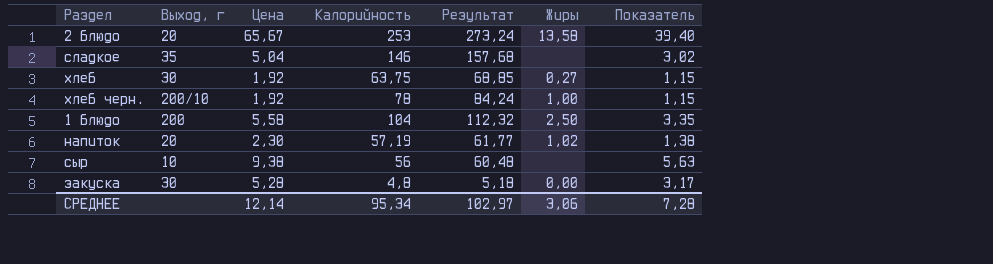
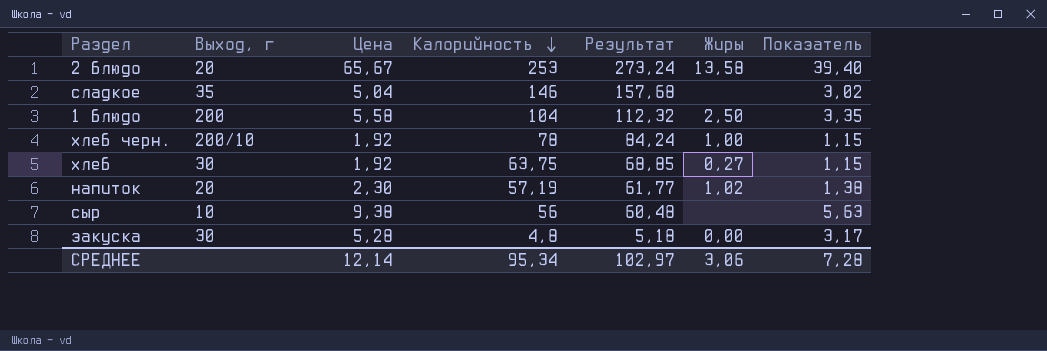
row order: none -> Калорийность descending

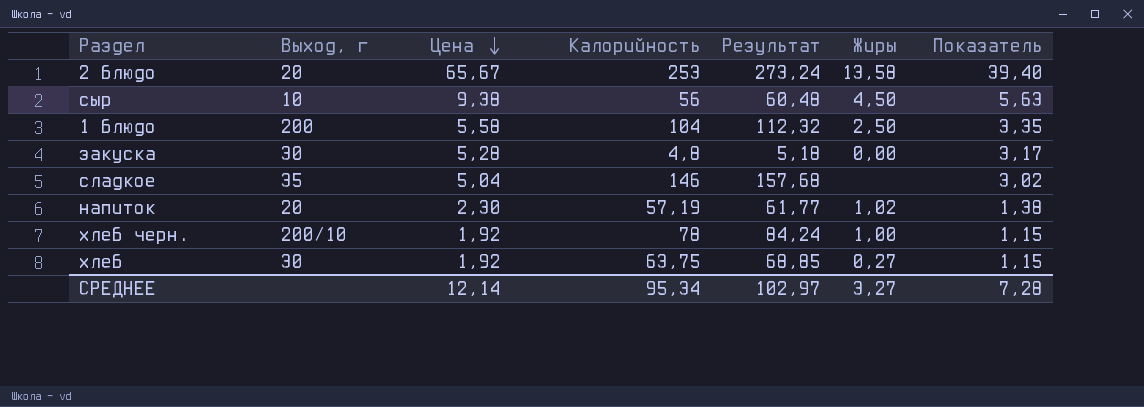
row order: Калорийность descending -> Цена descending
сыр | Жиры: none -> 4,50
СРЕДНЕЕ | Жиры: 3,06 -> 3,27

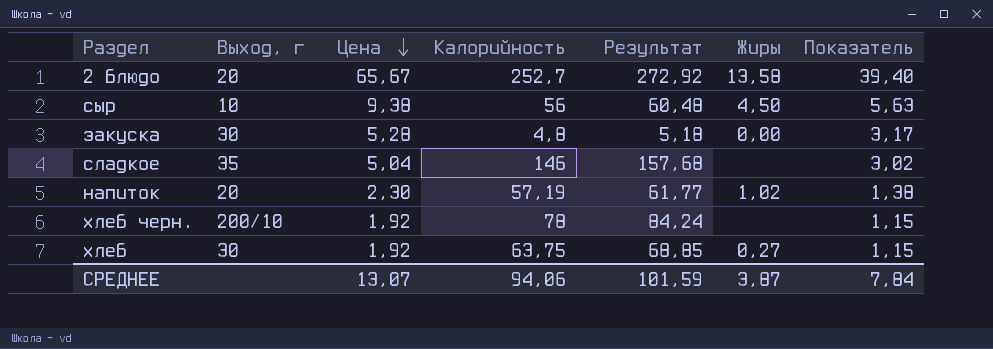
row 1 блюдо: 200 | 5,58 | 104 | 112,32 | 2,50 | 3,35 -> none
2 блюдо | Калорийность: 253 -> 252,7
2 блюдо | Результат: 273,24 -> 272,92
хлеб черн. | Жиры: 1,00 -> none
СРЕДНЕЕ | Цена: 12,14 -> 13,07
СРЕДНЕЕ | Калорийность: 95,34 -> 94,06
СРЕДНЕЕ | Результат: 102,97 -> 101,59
СРЕДНЕЕ | Жиры: 3,27 -> 3,87
СРЕДНЕЕ | Показатель: 7,28 -> 7,84

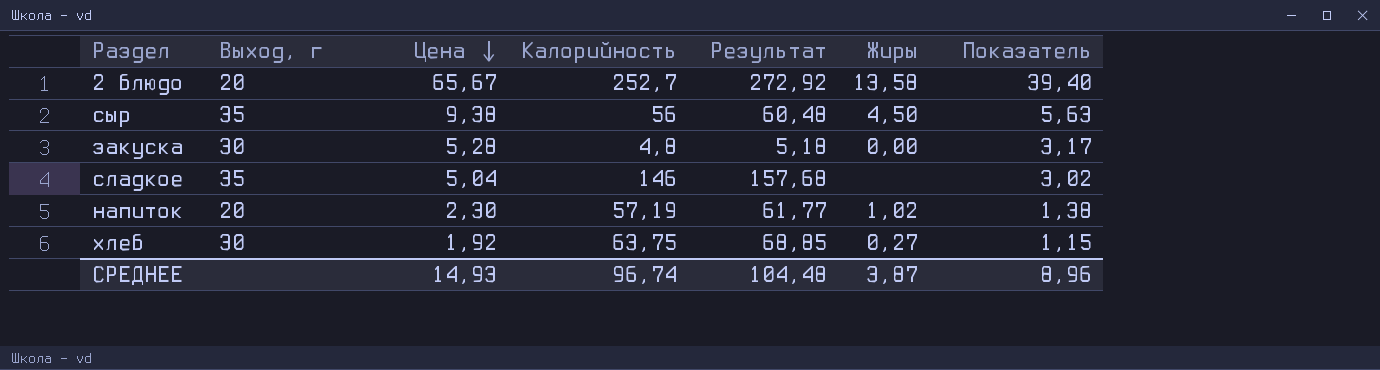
row хлеб черн.: 200/10 | 1,92 | 78 | 84,24 | none | 1,15 -> none
сыр | Выход, г: 10 -> 35
СРЕДНЕЕ | Цена: 13,07 -> 14,93
СРЕДНЕЕ | Калорийность: 94,06 -> 96,74
СРЕДНЕЕ | Результат: 101,59 -> 104,48
СРЕДНЕЕ | Показатель: 7,84 -> 8,96

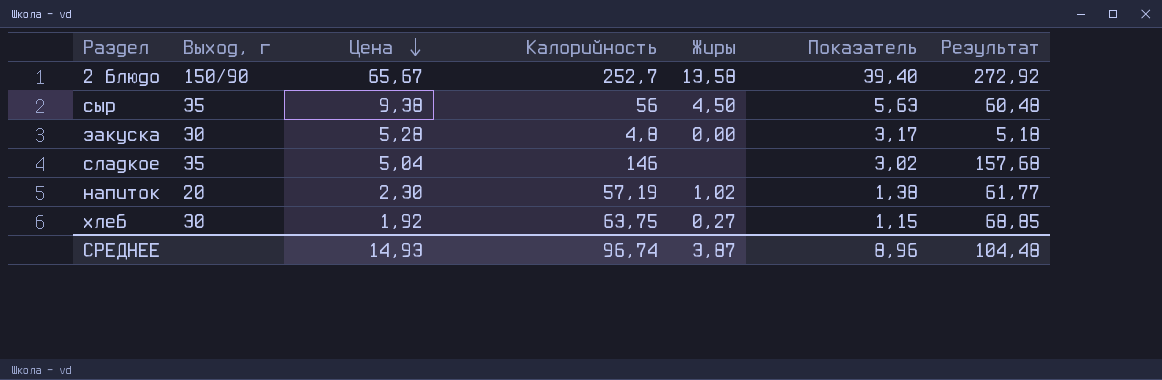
column Результат | position: 5 -> 7
2 блюдо | Выход, г: 20 -> 150/90

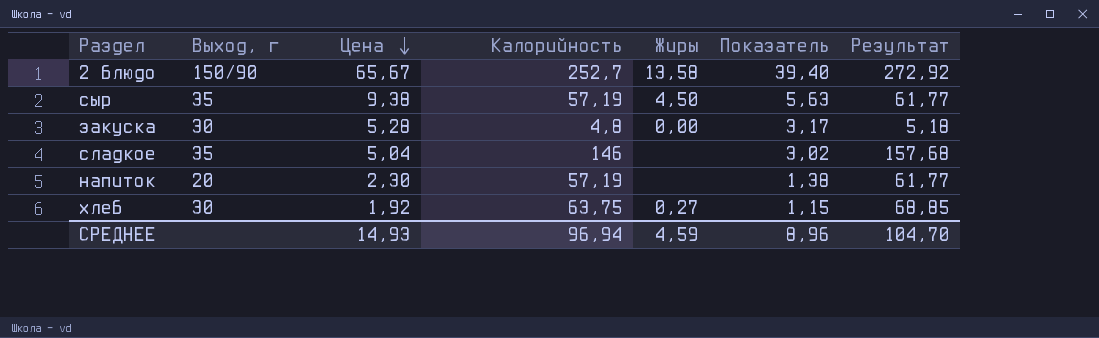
сыр | Калорийность: 56 -> 57,19
сыр | Результат: 60,48 -> 61,77
напиток | Жиры: 1,02 -> none
СРЕДНЕЕ | Калорийность: 96,74 -> 96,94
СРЕДНЕЕ | Жиры: 3,87 -> 4,59
СРЕДНЕЕ | Результат: 104,48 -> 104,70

